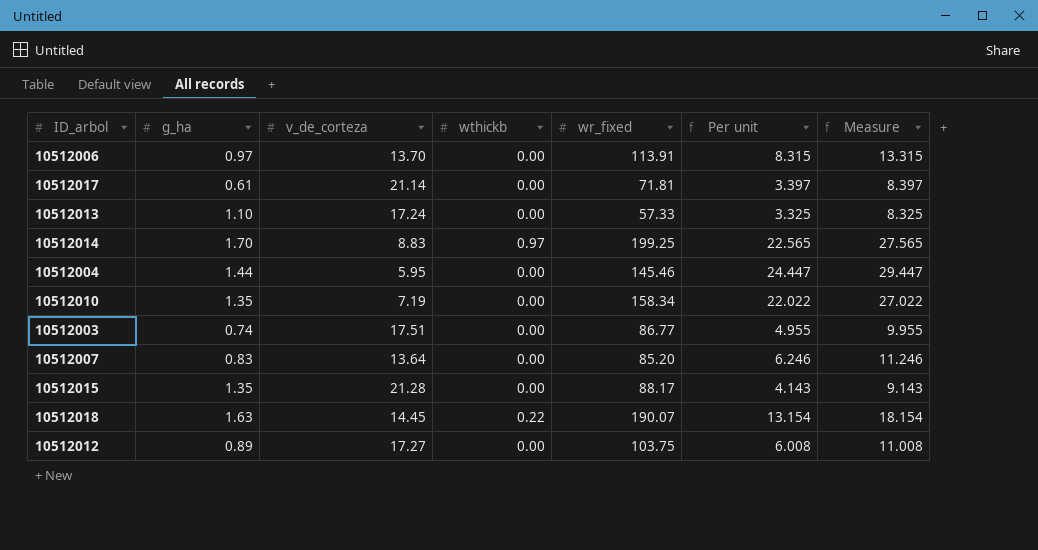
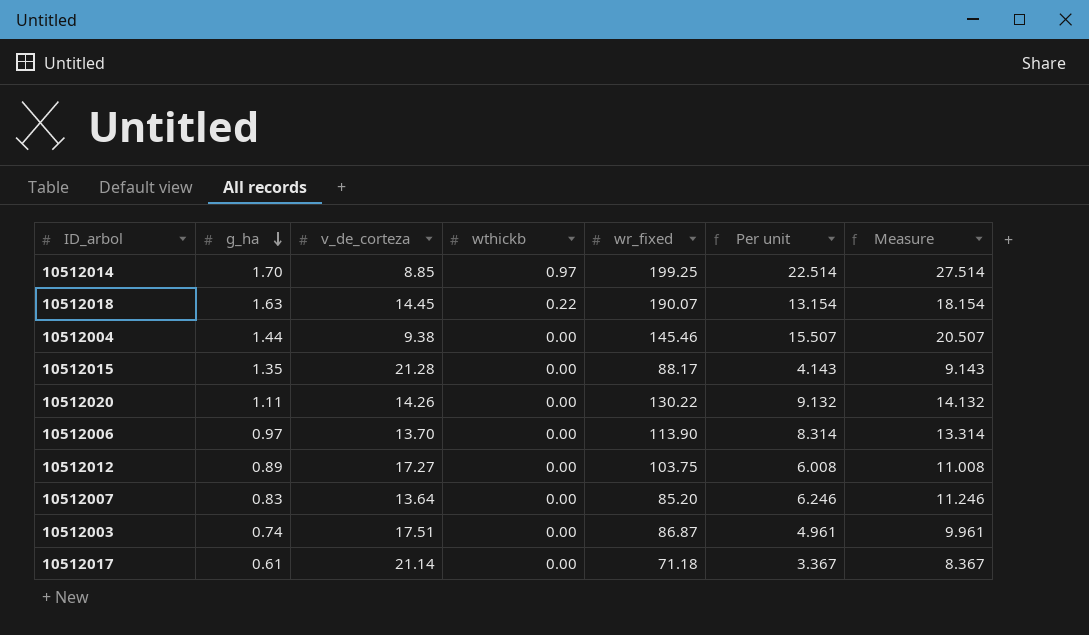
row order: none -> g_ha descending
row 10512013: 1.10 | 17.24 | 0.00 | 57.33 | 3.325 | 8.325 -> none
row 10512010: 1.35 | 7.19 | 0.00 | 158.34 | 22.022 | 27.022 -> none
10512014 | v_de_corteza: 8.83 -> 8.85
10512014 | Per unit: 22.565 -> 22.514
10512014 | Measure: 27.565 -> 27.514
10512004 | v_de_corteza: 5.95 -> 9.38
10512004 | Per unit: 24.447 -> 15.507
10512004 | Measure: 29.447 -> 20.507
row 10512020: none -> 1.11 | 14.26 | 0.00 | 130.22 | 9.132 | 14.132
10512006 | wr_fixed: 113.91 -> 113.90
10512006 | Per unit: 8.315 -> 8.314
10512006 | Measure: 13.315 -> 13.314
10512003 | wr_fixed: 86.77 -> 86.87
10512003 | Per unit: 4.955 -> 4.961
10512003 | Measure: 9.955 -> 9.961
10512017 | wr_fixed: 71.81 -> 71.18
10512017 | Per unit: 3.397 -> 3.367
10512017 | Measure: 8.397 -> 8.367

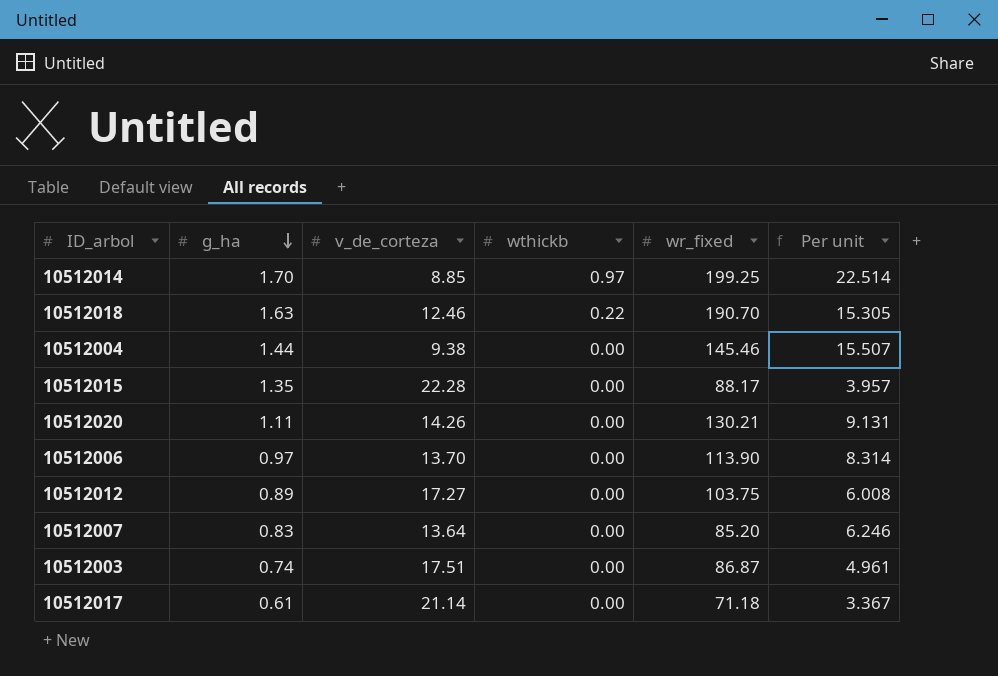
column Measure | formula: [Per unit] + 5 -> none
10512018 | v_de_corteza: 14.45 -> 12.46
10512018 | wr_fixed: 190.07 -> 190.70
10512018 | Per unit: 13.154 -> 15.305
10512015 | v_de_corteza: 21.28 -> 22.28
10512015 | Per unit: 4.143 -> 3.957
10512020 | wr_fixed: 130.22 -> 130.21
10512020 | Per unit: 9.132 -> 9.131

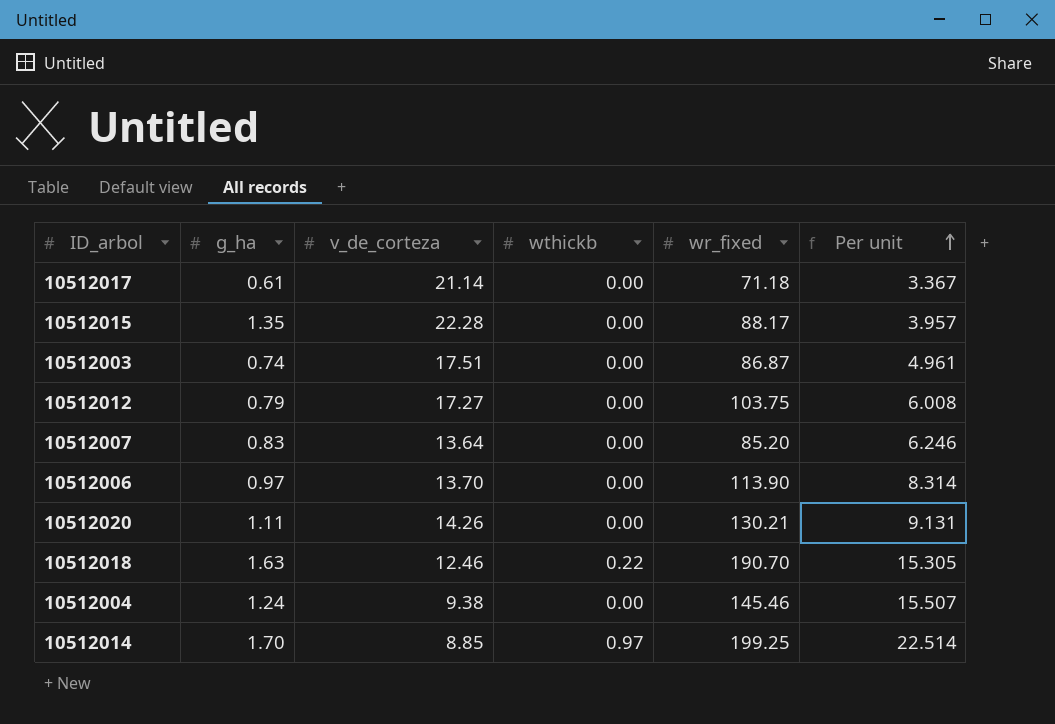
row order: g_ha descending -> Per unit ascending
10512012 | g_ha: 0.89 -> 0.79
10512004 | g_ha: 1.44 -> 1.24

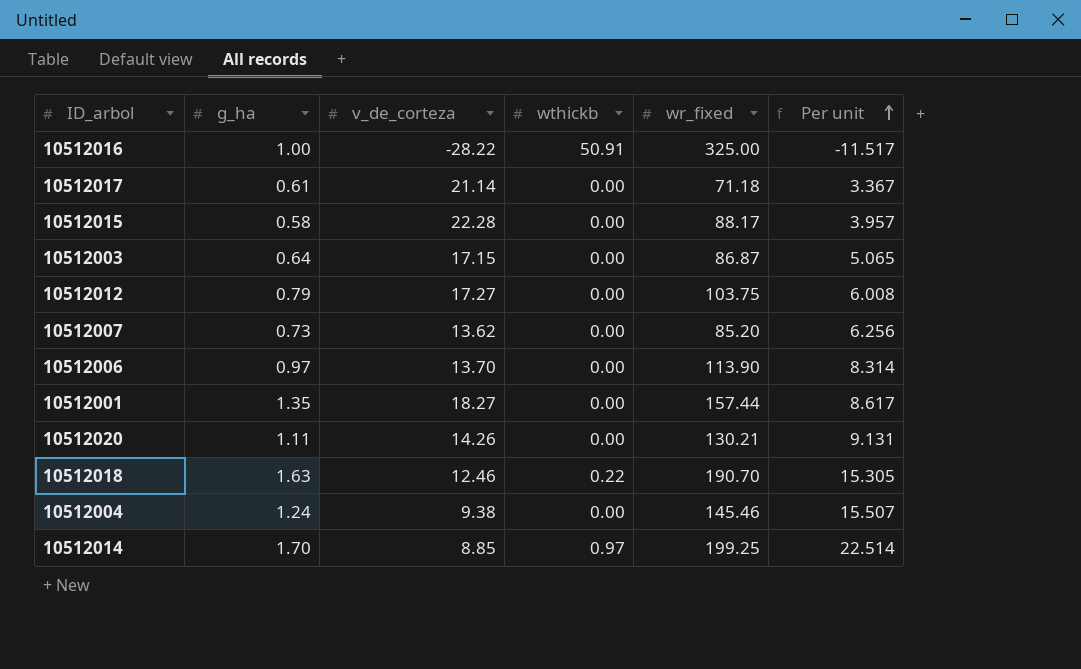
row 10512016: none -> 1.00 | -28.22 | 50.91 | 325.00 | -11.517
10512015 | g_ha: 1.35 -> 0.58
10512003 | g_ha: 0.74 -> 0.64
10512003 | v_de_corteza: 17.51 -> 17.15
10512003 | Per unit: 4.961 -> 5.065
10512007 | g_ha: 0.83 -> 0.73
10512007 | v_de_corteza: 13.64 -> 13.62
10512007 | Per unit: 6.246 -> 6.256
row 10512001: none -> 1.35 | 18.27 | 0.00 | 157.44 | 8.617

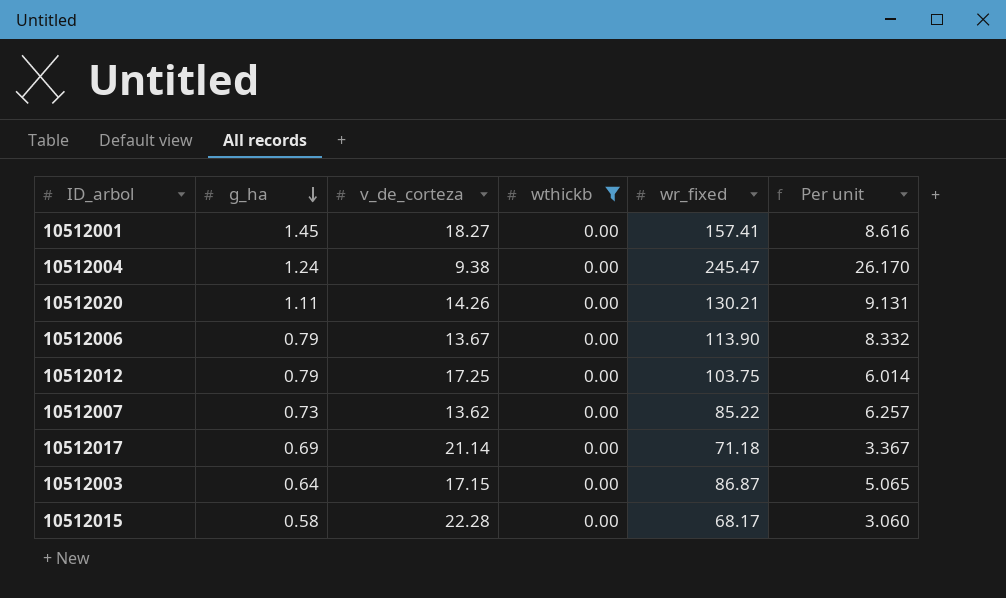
filter: none -> wthickb = 0.00
row order: Per unit ascending -> g_ha descending
10512001 | g_ha: 1.35 -> 1.45
10512001 | wr_fixed: 157.44 -> 157.41
10512001 | Per unit: 8.617 -> 8.616
10512004 | wr_fixed: 145.46 -> 245.47
10512004 | Per unit: 15.507 -> 26.170
10512006 | g_ha: 0.97 -> 0.79
10512006 | v_de_corteza: 13.70 -> 13.67
10512006 | Per unit: 8.314 -> 8.332
10512012 | v_de_corteza: 17.27 -> 17.25
10512012 | Per unit: 6.008 -> 6.014
10512007 | wr_fixed: 85.20 -> 85.22
10512007 | Per unit: 6.256 -> 6.257
10512017 | g_ha: 0.61 -> 0.69
10512015 | wr_fixed: 88.17 -> 68.17
10512015 | Per unit: 3.957 -> 3.060

